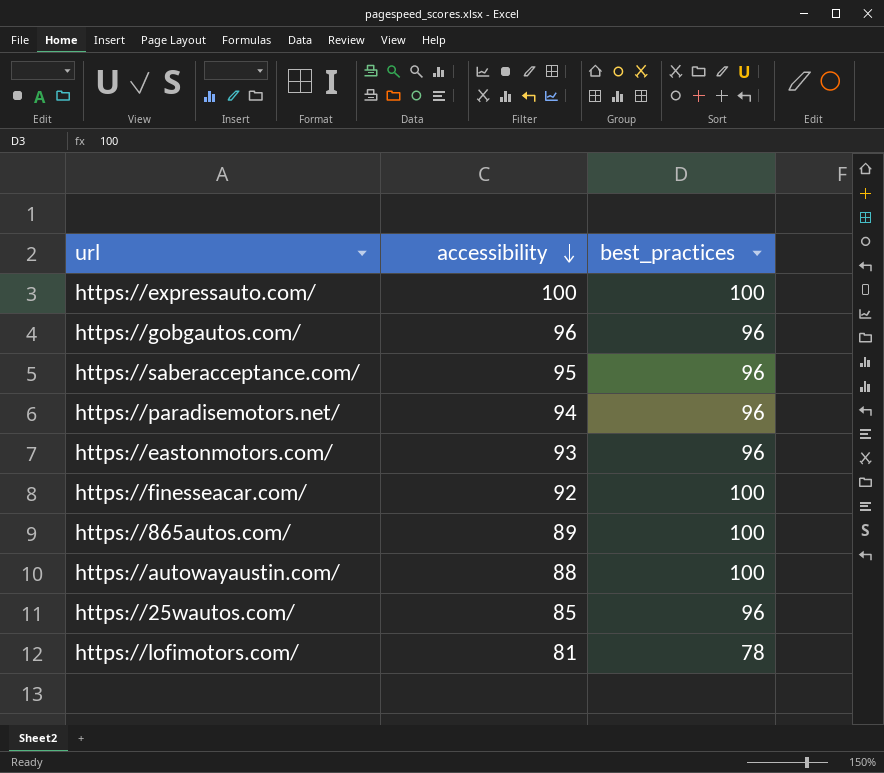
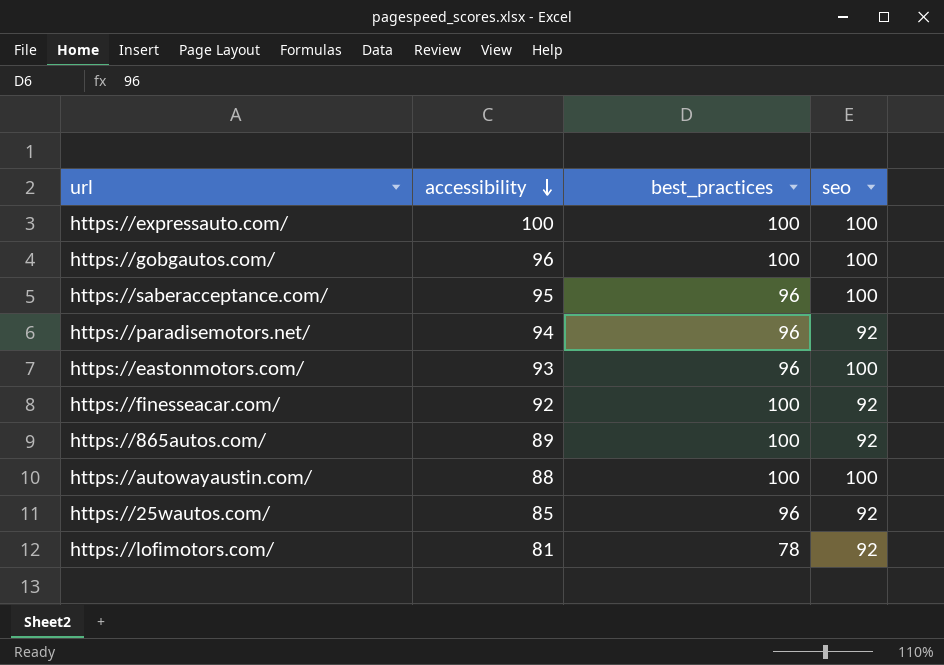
column seo | position: none -> 4
https://gobgautos.com/ | best_practices: 96 -> 100

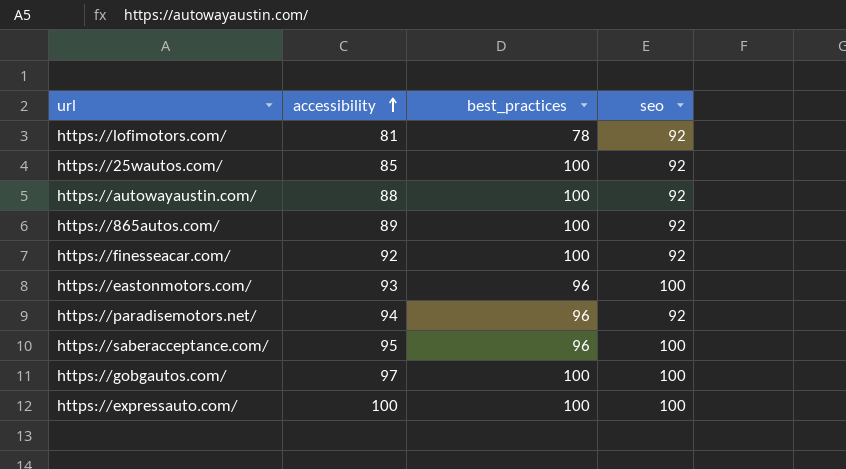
row order: accessibility descending -> accessibility ascending
https://25wautos.com/ | best_practices: 96 -> 100
https://autowayaustin.com/ | seo: 100 -> 92
https://gobgautos.com/ | accessibility: 96 -> 97

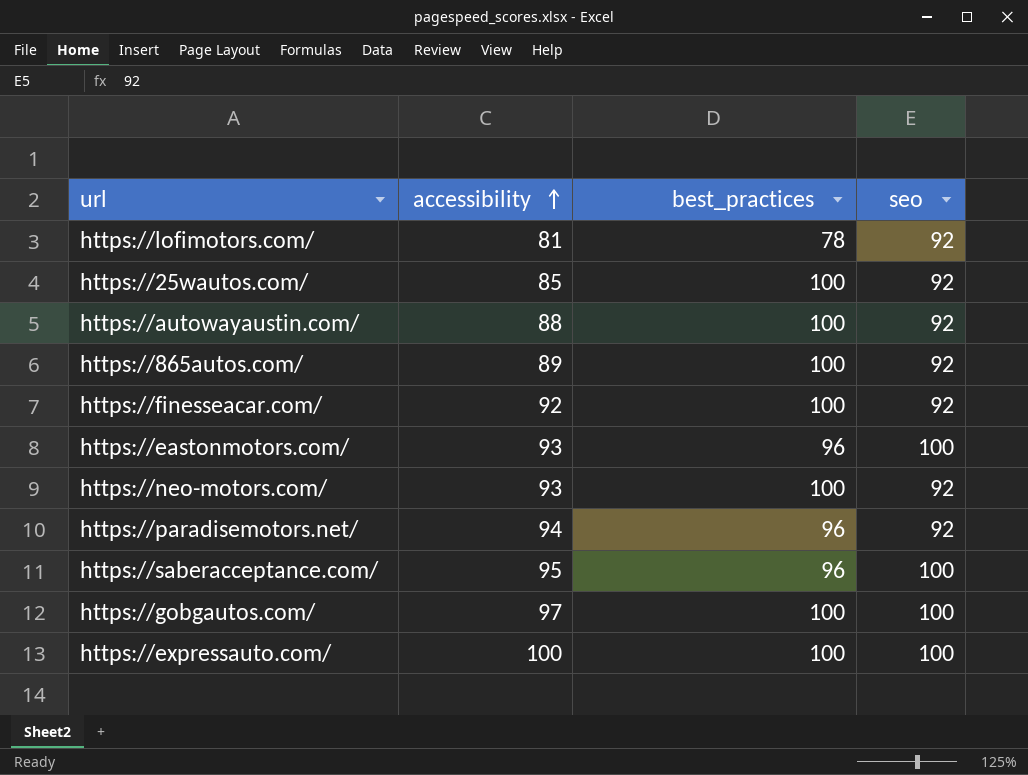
row https://neo-motors.com/: none -> 93 | 100 | 92

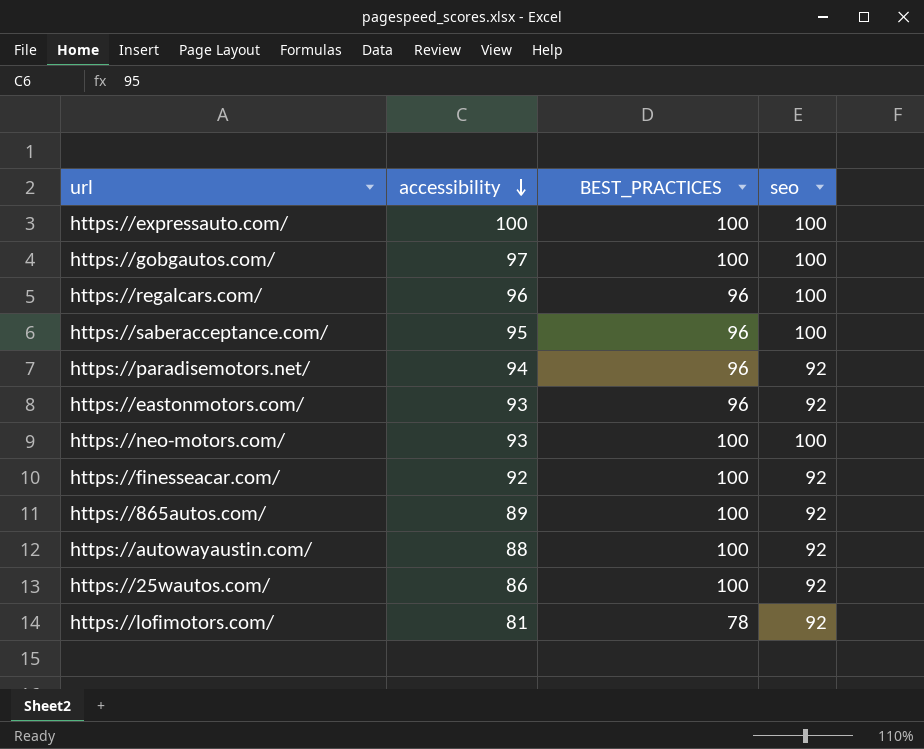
row order: accessibility ascending -> accessibility descending
column name: best_practices -> BEST_PRACTICES
row https://regalcars.com/: none -> 96 | 96 | 100
https://eastonmotors.com/ | seo: 100 -> 92
https://neo-motors.com/ | seo: 92 -> 100
https://25wautos.com/ | accessibility: 85 -> 86

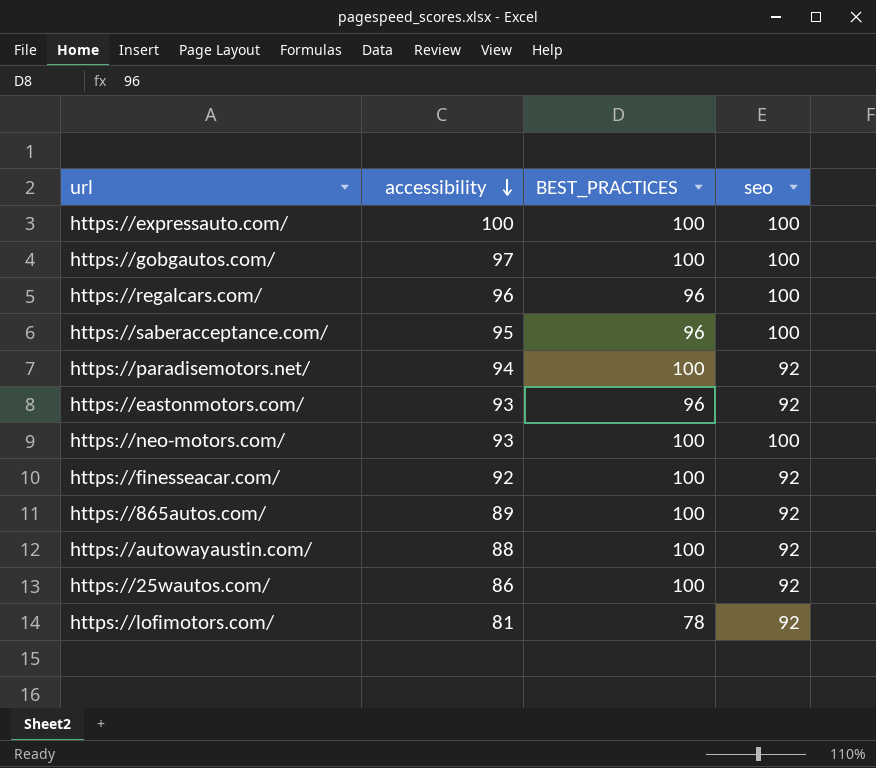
https://paradisemotors.net/ | BEST_PRACTICES: 96 -> 100

